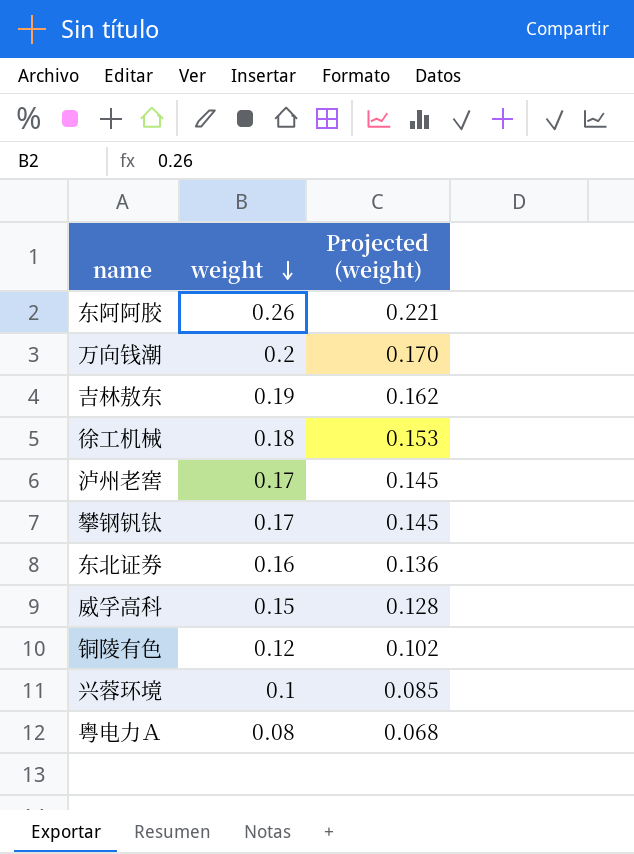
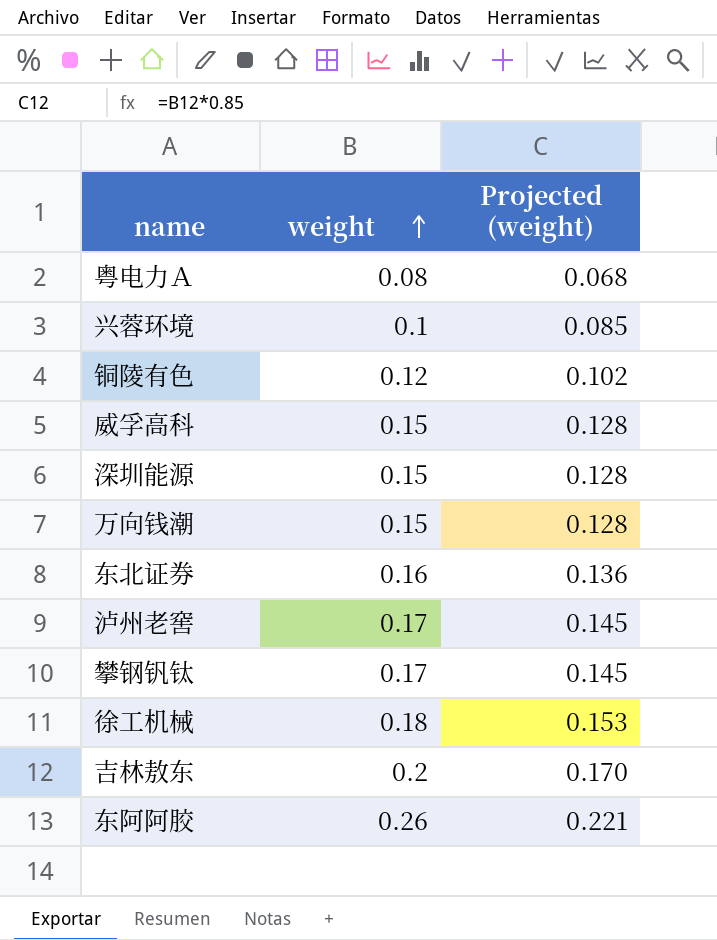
row order: weight descending -> weight ascending
row 深圳能源: none -> 0.15 | 0.128
万向钱潮 | weight: 0.2 -> 0.15
万向钱潮 | Projected (weight): 0.170 -> 0.128
吉林敖东 | weight: 0.19 -> 0.2
吉林敖东 | Projected (weight): 0.162 -> 0.170

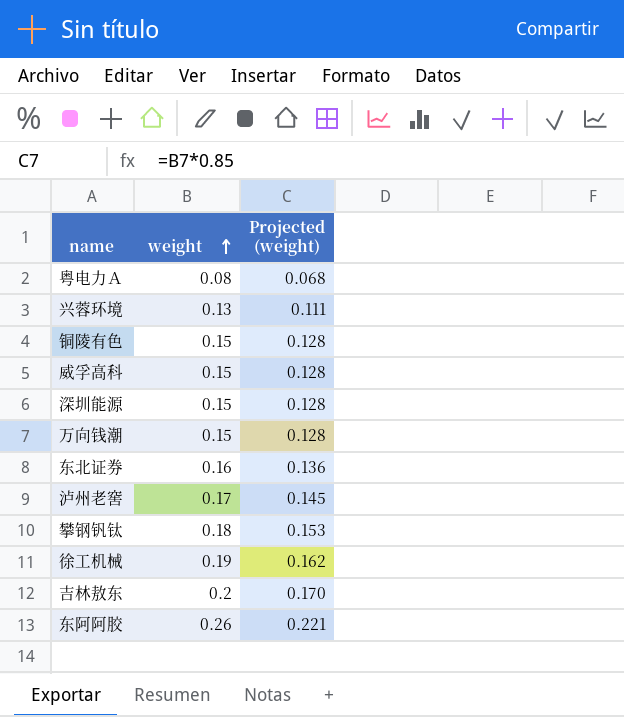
兴蓉环境 | weight: 0.1 -> 0.13
兴蓉环境 | Projected (weight): 0.085 -> 0.111
铜陵有色 | weight: 0.12 -> 0.15
铜陵有色 | Projected (weight): 0.102 -> 0.128
攀钢钒钛 | weight: 0.17 -> 0.18
攀钢钒钛 | Projected (weight): 0.145 -> 0.153
徐工机械 | weight: 0.18 -> 0.19
徐工机械 | Projected (weight): 0.153 -> 0.162

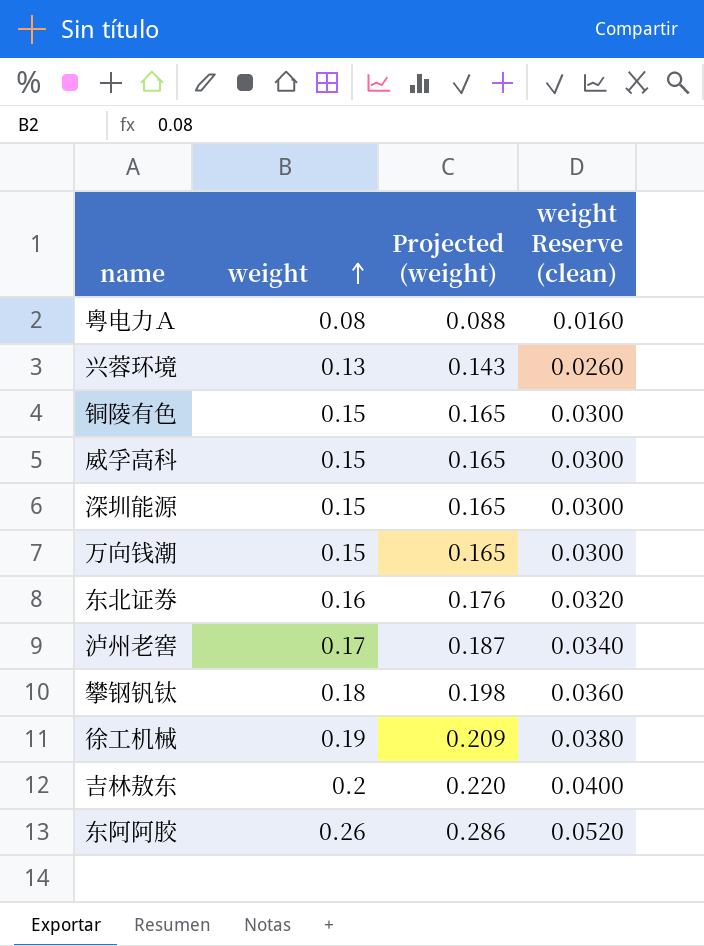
column Projected (weight) | formula: [weight] * 0.85 -> [weight] * 1.1
column weight Reserve (clean) | formula: none -> [weight] * 0.2

